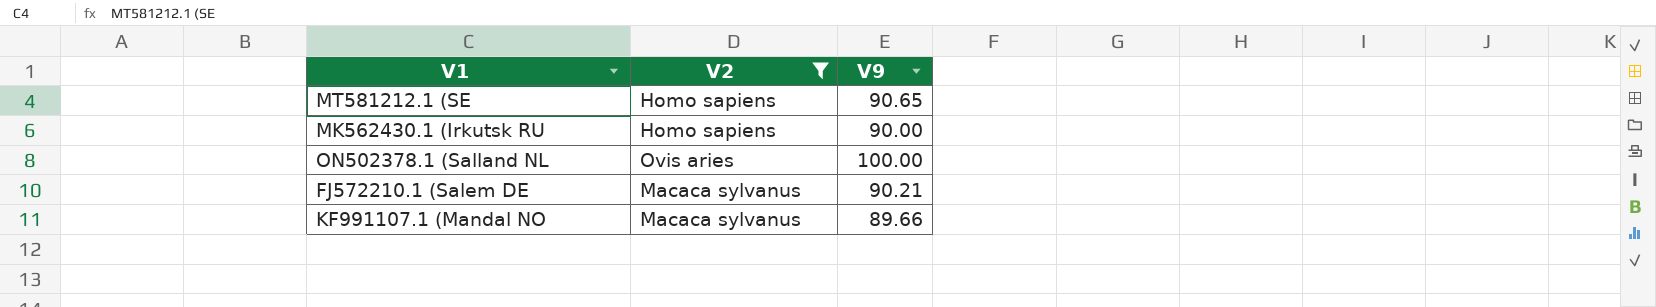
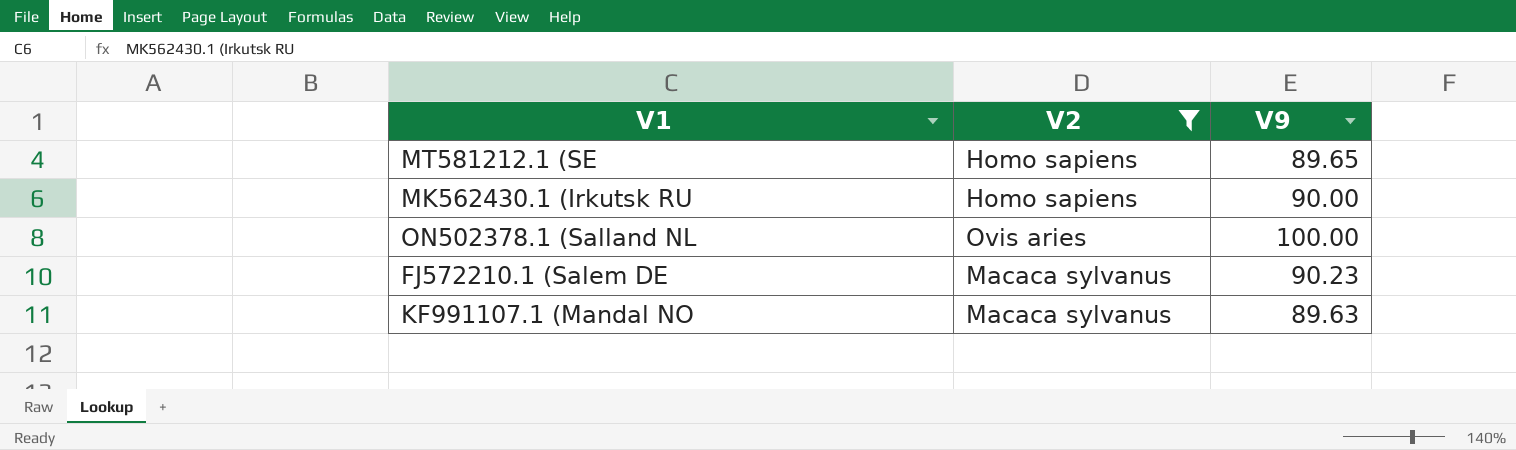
MT581212.1 (SE | V9: 90.65 -> 89.65
FJ572210.1 (Salem DE | V9: 90.21 -> 90.23
KF991107.1 (Mandal NO | V9: 89.66 -> 89.63

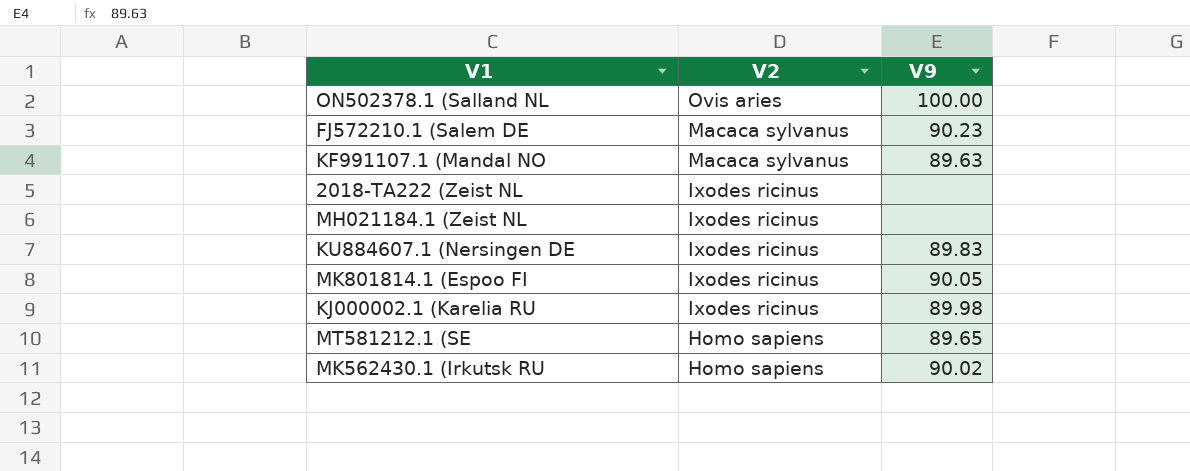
filter: V2 != Ixodes ricinus -> none
row order: none -> V2 descending
MK562430.1 (Irkutsk RU | V9: 90.00 -> 90.02

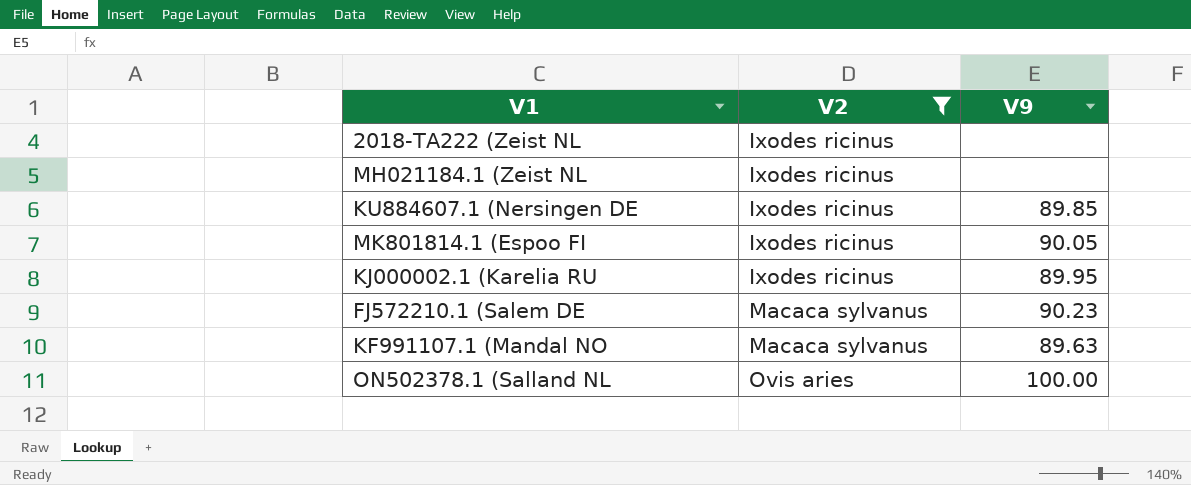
filter: none -> V2 != Homo sapiens
row order: V2 descending -> V2 ascending
KU884607.1 (Nersingen DE | V9: 89.83 -> 89.85
KJ000002.1 (Karelia RU | V9: 89.98 -> 89.95

